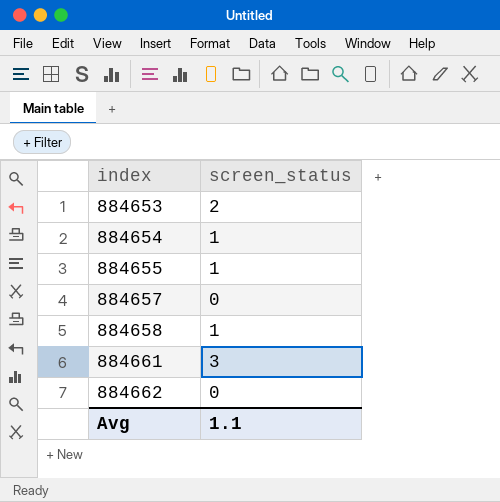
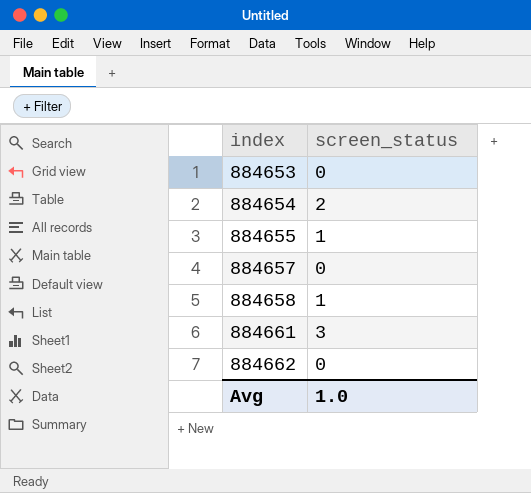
884653 | screen_status: 2 -> 0
884654 | screen_status: 1 -> 2
Avg | screen_status: 1.1 -> 1.0

